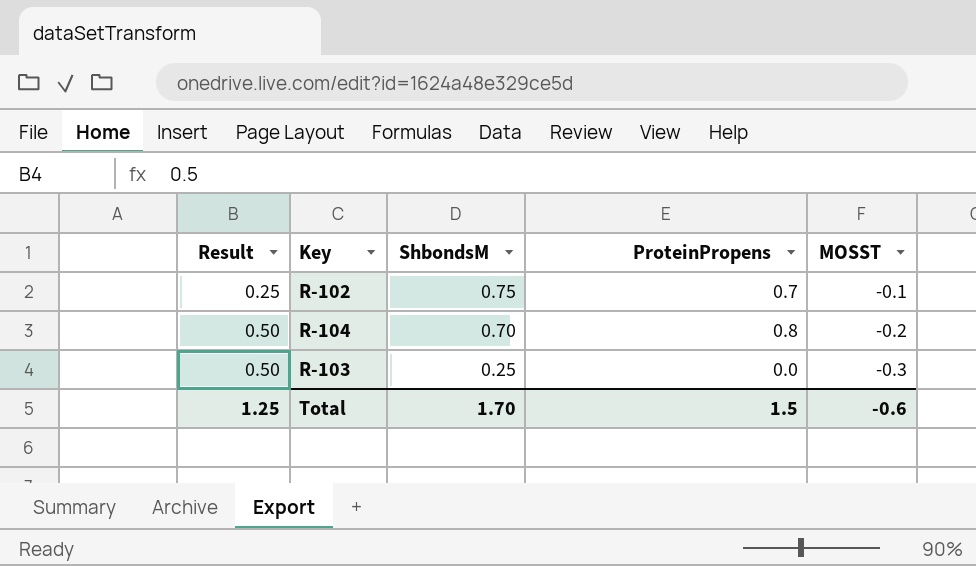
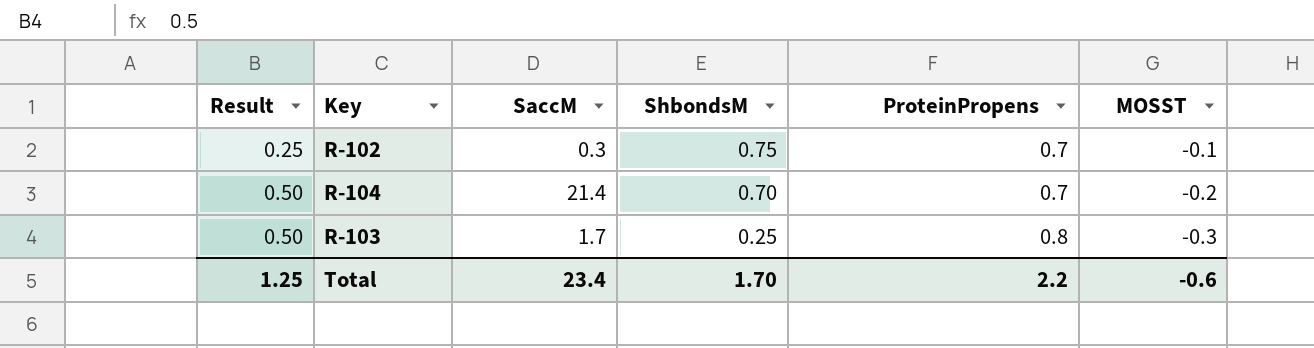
column SaccM | position: none -> 3
R-104 | ProteinPropens: 0.8 -> 0.7
R-103 | ProteinPropens: 0.0 -> 0.8
Total | ProteinPropens: 1.5 -> 2.2

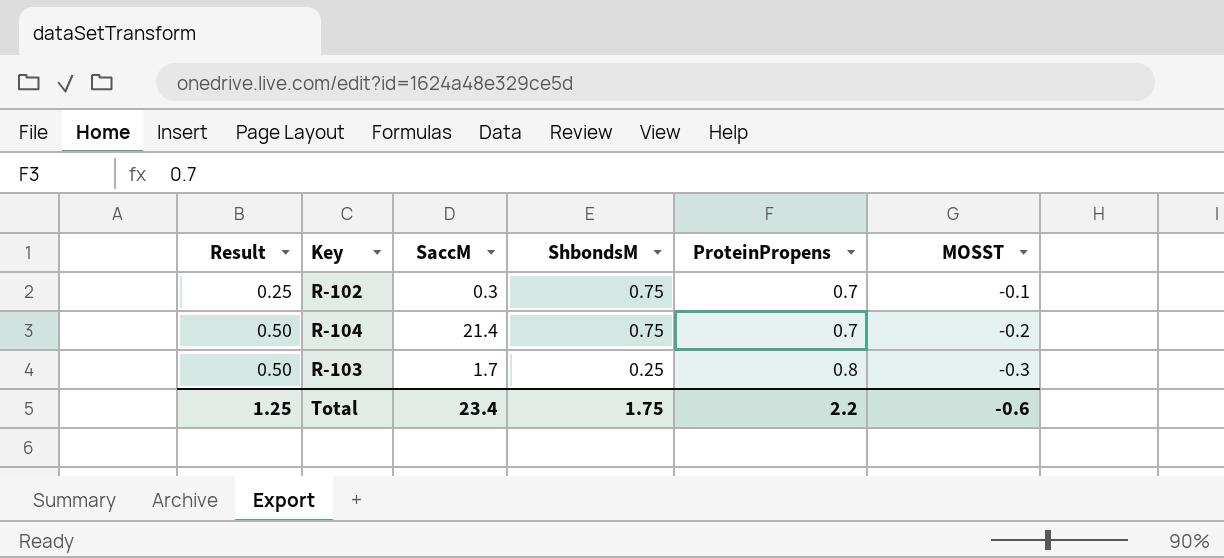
R-104 | ShbondsM: 0.70 -> 0.75
Total | ShbondsM: 1.70 -> 1.75

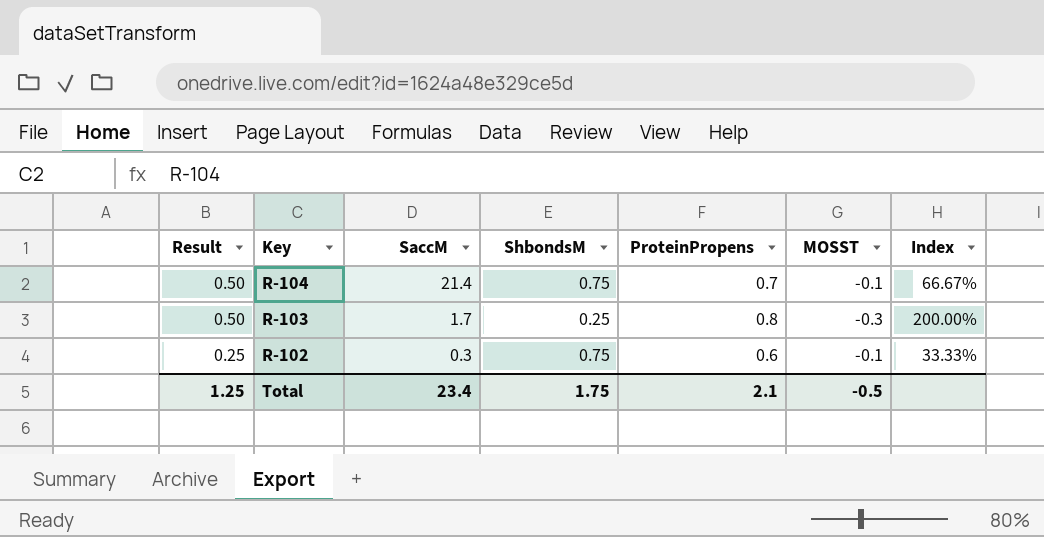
row order: Result ascending -> Result descending
column Index | formula: none -> [Result] / [ShbondsM]
R-104 | MOSST: -0.2 -> -0.1
R-102 | ProteinPropens: 0.7 -> 0.6
Total | ProteinPropens: 2.2 -> 2.1
Total | MOSST: -0.6 -> -0.5

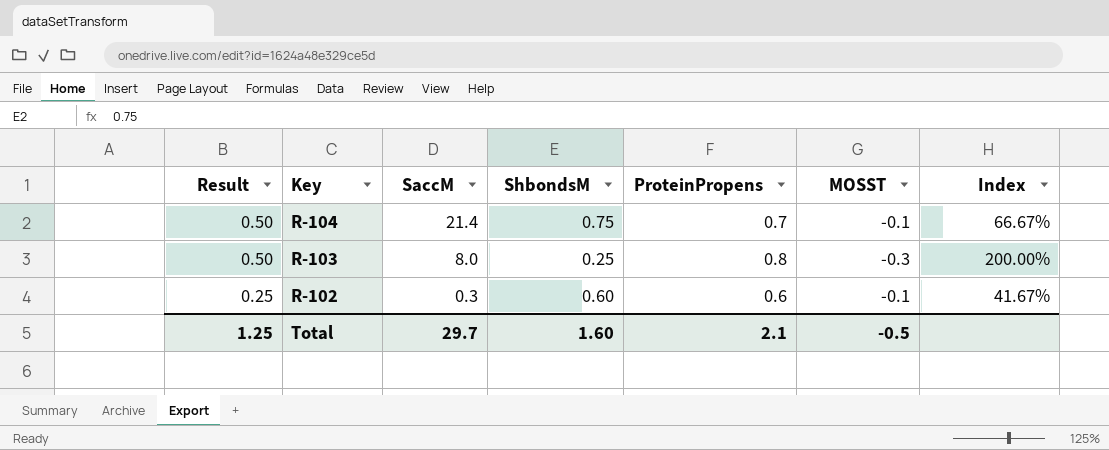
R-103 | SaccM: 1.7 -> 8.0
R-102 | ShbondsM: 0.75 -> 0.60
R-102 | Index: 33.33% -> 41.67%
Total | SaccM: 23.4 -> 29.7
Total | ShbondsM: 1.75 -> 1.60

